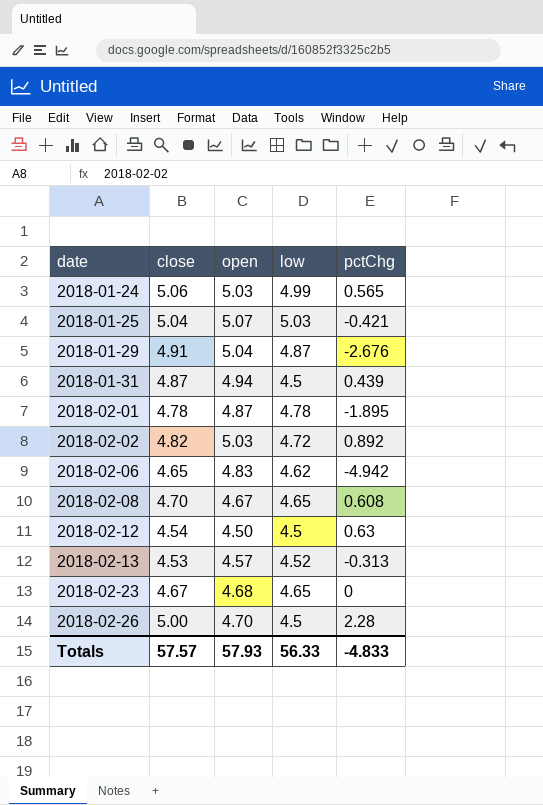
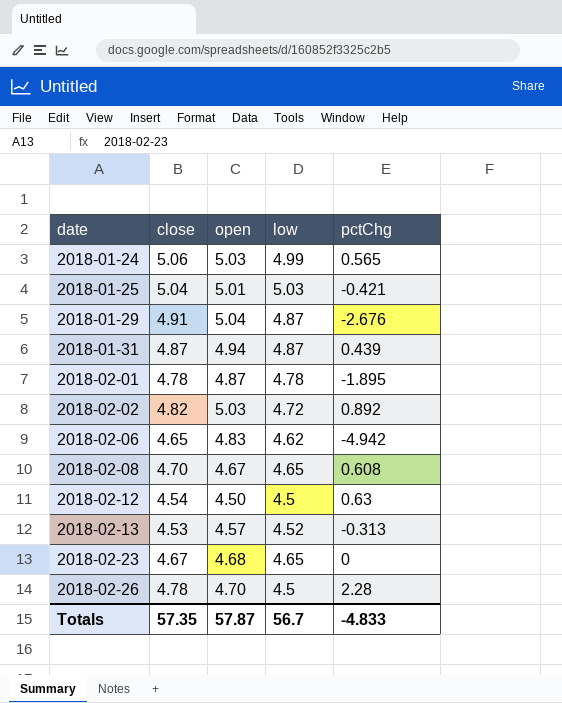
2018-01-25 | open: 5.07 -> 5.01
2018-01-31 | low: 4.5 -> 4.87
2018-02-26 | close: 5.00 -> 4.78
Totals | close: 57.57 -> 57.35
Totals | open: 57.93 -> 57.87
Totals | low: 56.33 -> 56.7

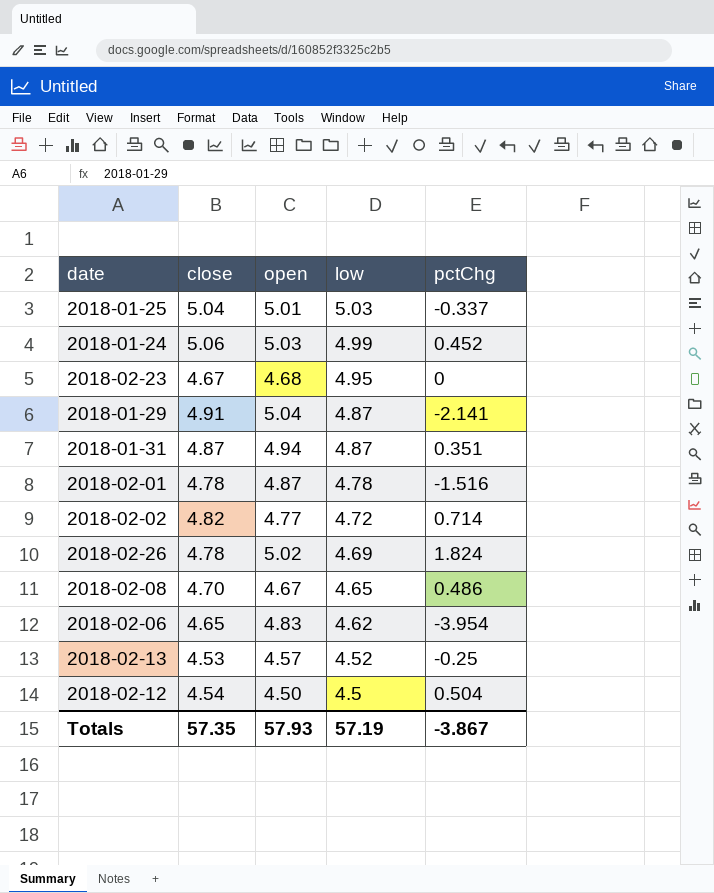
row order: date ascending -> low descending
2018-01-25 | pctChg: -0.421 -> -0.337
2018-01-24 | pctChg: 0.565 -> 0.452
2018-02-23 | low: 4.65 -> 4.95
2018-01-29 | pctChg: -2.676 -> -2.141
2018-01-31 | pctChg: 0.439 -> 0.351
2018-02-01 | pctChg: -1.895 -> -1.516
2018-02-02 | open: 5.03 -> 4.77
2018-02-02 | pctChg: 0.892 -> 0.714
2018-02-26 | open: 4.70 -> 5.02
2018-02-26 | low: 4.5 -> 4.69
2018-02-26 | pctChg: 2.28 -> 1.824
2018-02-08 | pctChg: 0.608 -> 0.486
2018-02-06 | pctChg: -4.942 -> -3.954
2018-02-13 | pctChg: -0.313 -> -0.25
2018-02-12 | pctChg: 0.63 -> 0.504
Totals | open: 57.87 -> 57.93
Totals | low: 56.7 -> 57.19
Totals | pctChg: -4.833 -> -3.867

